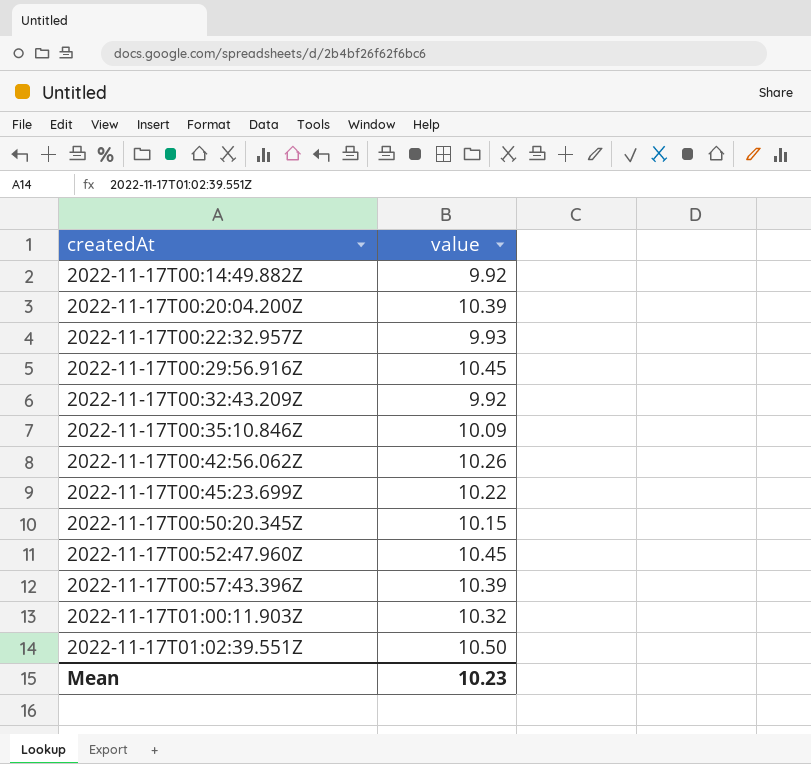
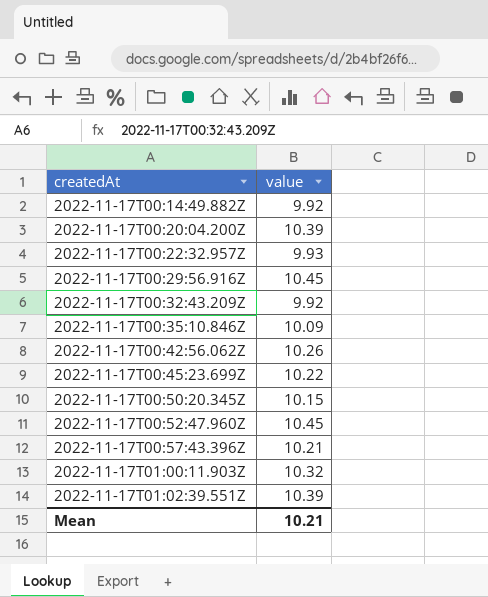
2022-11-17T00:57:43.396Z | value: 10.39 -> 10.21
2022-11-17T01:02:39.551Z | value: 10.50 -> 10.39
Mean | value: 10.23 -> 10.21

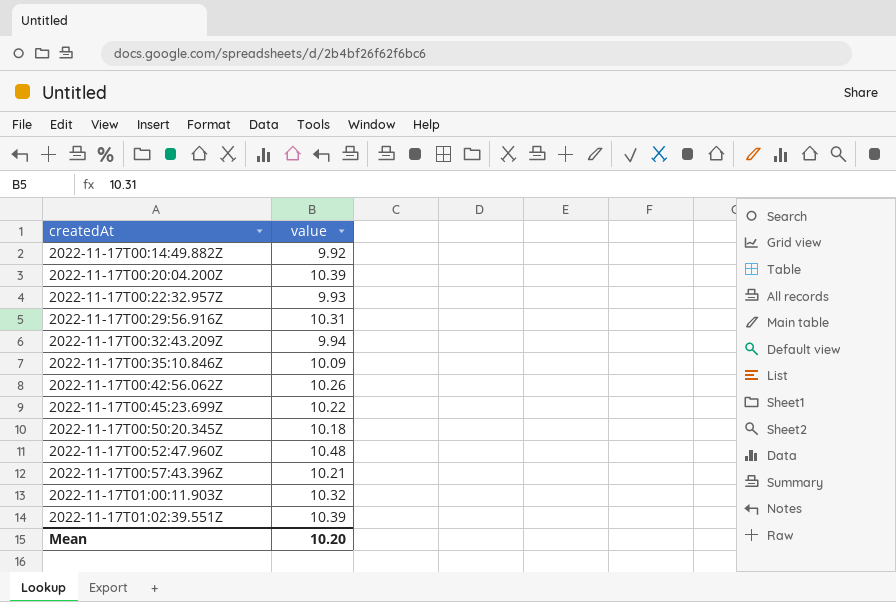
2022-11-17T00:29:56.916Z | value: 10.45 -> 10.31
2022-11-17T00:32:43.209Z | value: 9.92 -> 9.94
2022-11-17T00:50:20.345Z | value: 10.15 -> 10.18
2022-11-17T00:52:47.960Z | value: 10.45 -> 10.48
Mean | value: 10.21 -> 10.20

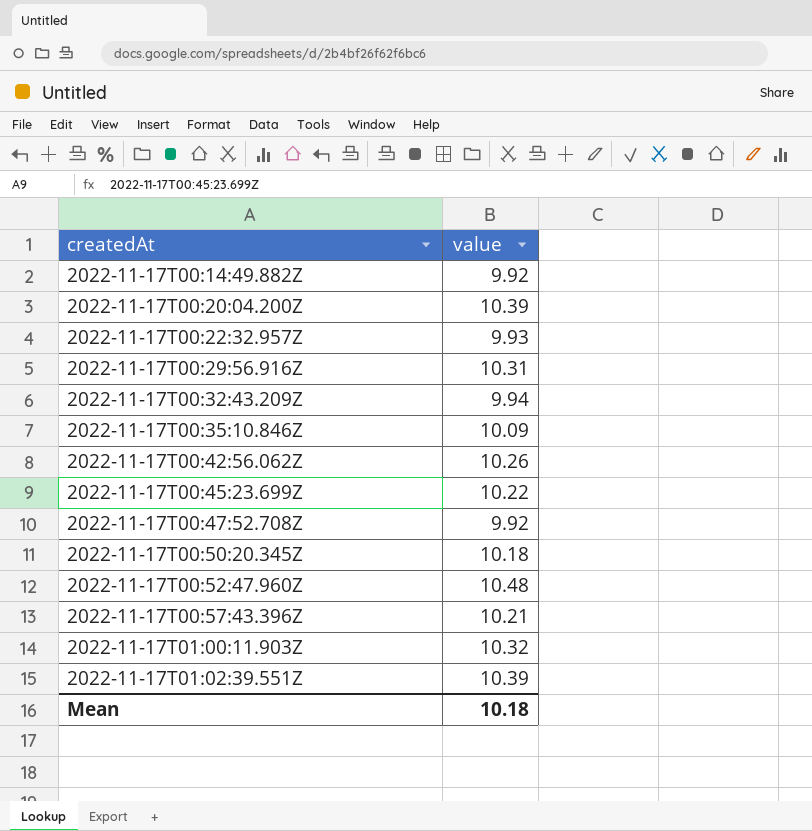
row 2022-11-17T00:47:52.708Z: none -> 9.92
Mean | value: 10.20 -> 10.18

